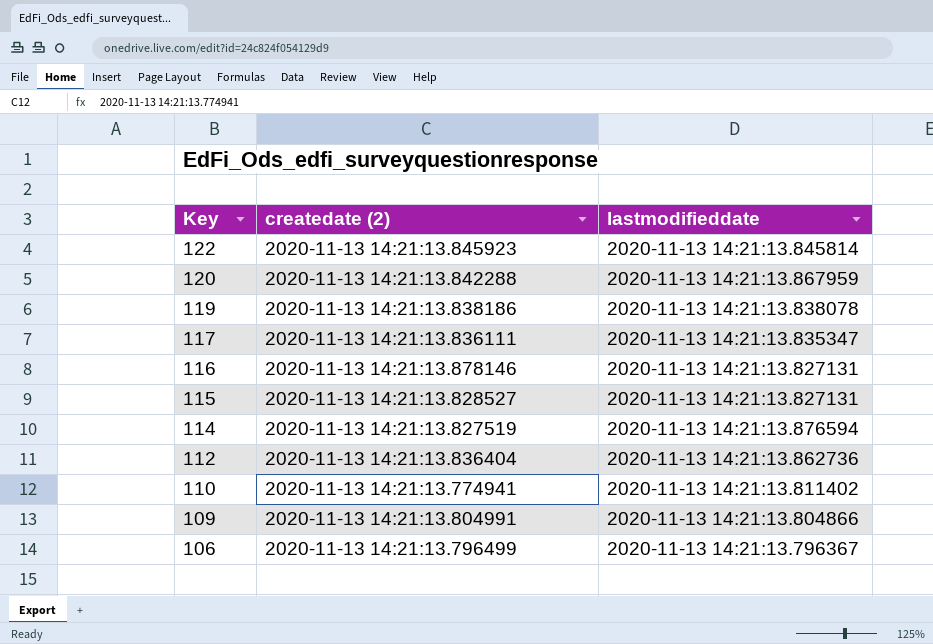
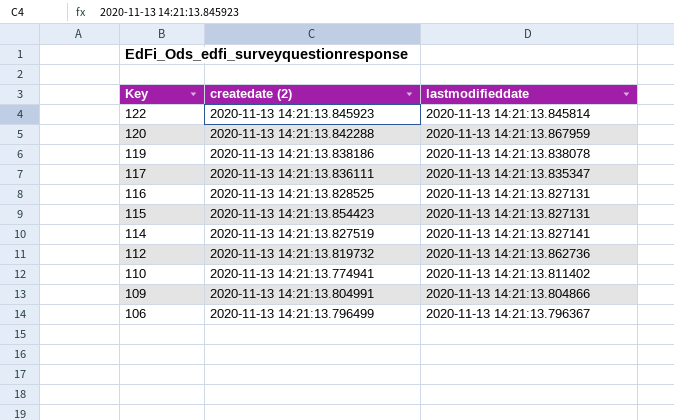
116 | createdate (2): 2020-11-13 14:21:13.878146 -> 2020-11-13 14:21:13.828525
115 | createdate (2): 2020-11-13 14:21:13.828527 -> 2020-11-13 14:21:13.854423
114 | lastmodifieddate: 2020-11-13 14:21:13.876594 -> 2020-11-13 14:21:13.827141
112 | createdate (2): 2020-11-13 14:21:13.836404 -> 2020-11-13 14:21:13.819732

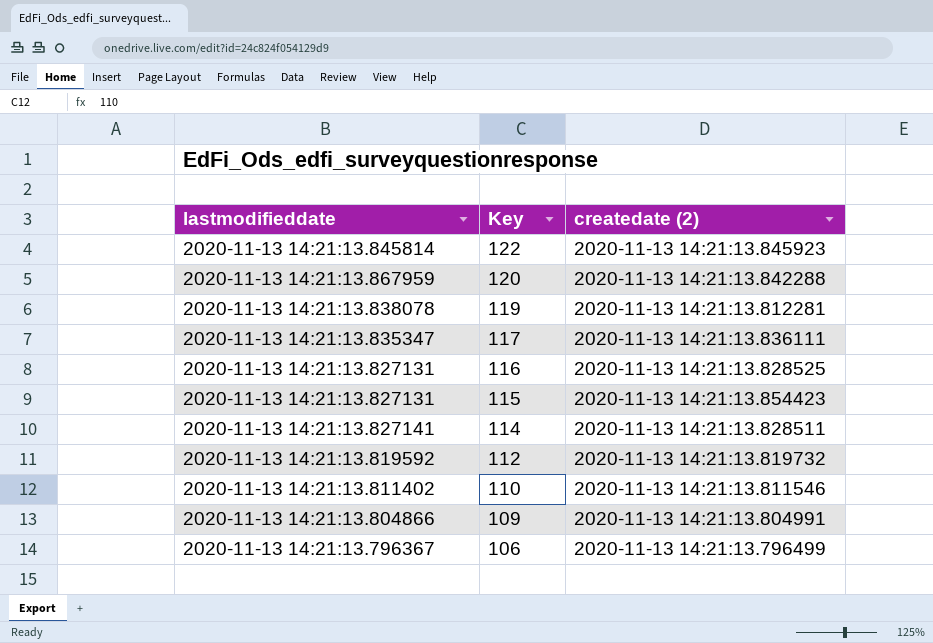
column lastmodifieddate | position: 3 -> 1
119 | createdate (2): 2020-11-13 14:21:13.838186 -> 2020-11-13 14:21:13.812281
114 | createdate (2): 2020-11-13 14:21:13.827519 -> 2020-11-13 14:21:13.828511
112 | lastmodifieddate: 2020-11-13 14:21:13.862736 -> 2020-11-13 14:21:13.819592
110 | createdate (2): 2020-11-13 14:21:13.774941 -> 2020-11-13 14:21:13.811546

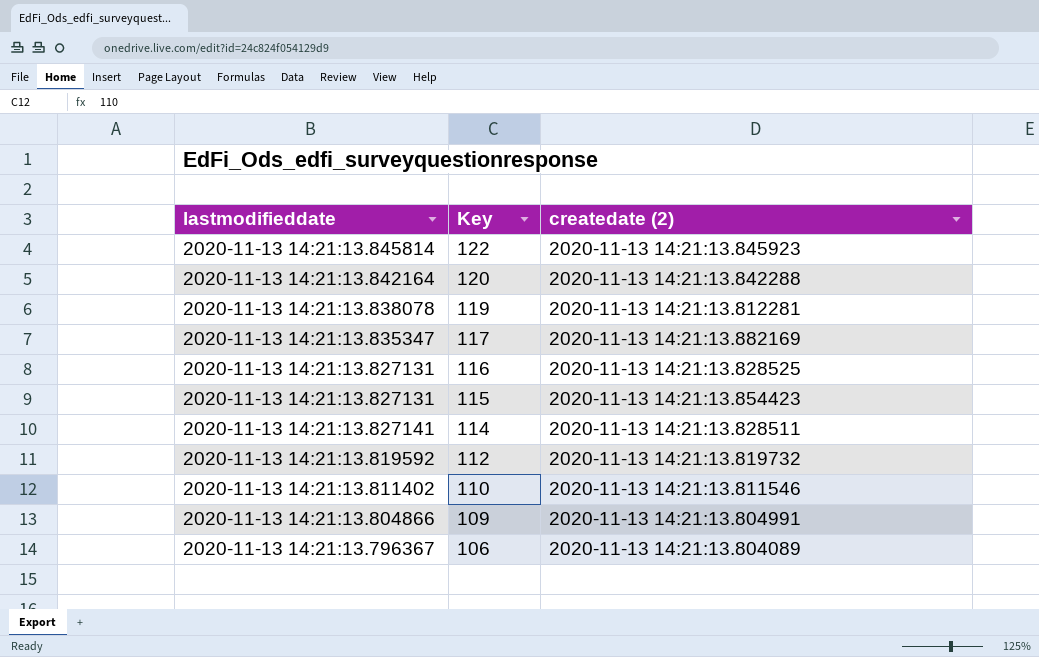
120 | lastmodifieddate: 2020-11-13 14:21:13.867959 -> 2020-11-13 14:21:13.842164
117 | createdate (2): 2020-11-13 14:21:13.836111 -> 2020-11-13 14:21:13.882169
106 | createdate (2): 2020-11-13 14:21:13.796499 -> 2020-11-13 14:21:13.804089

